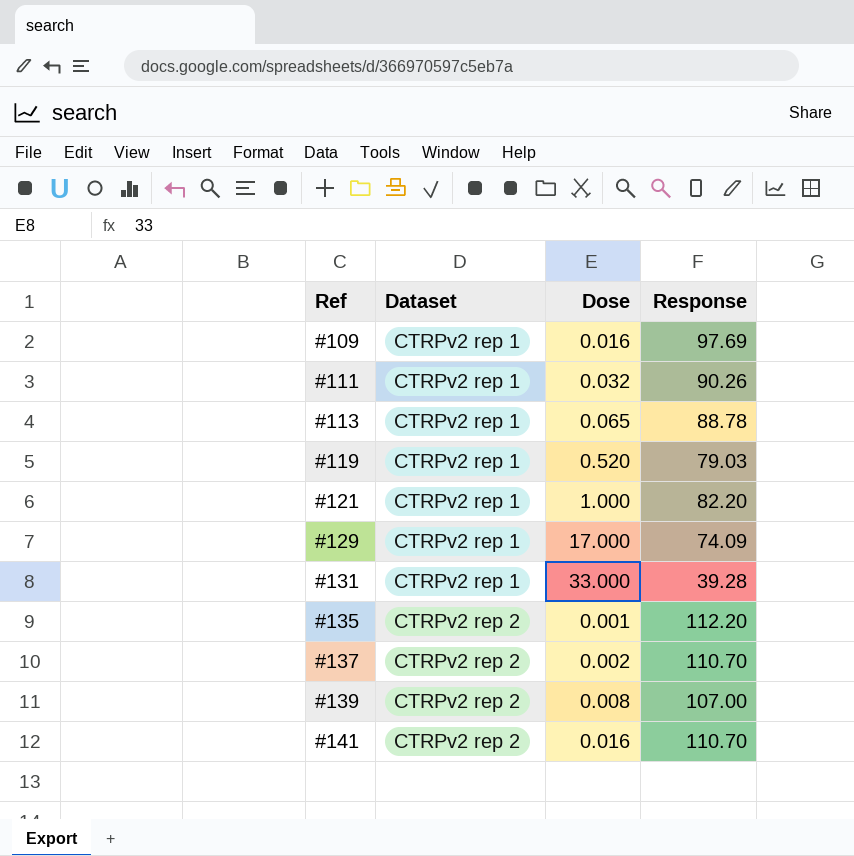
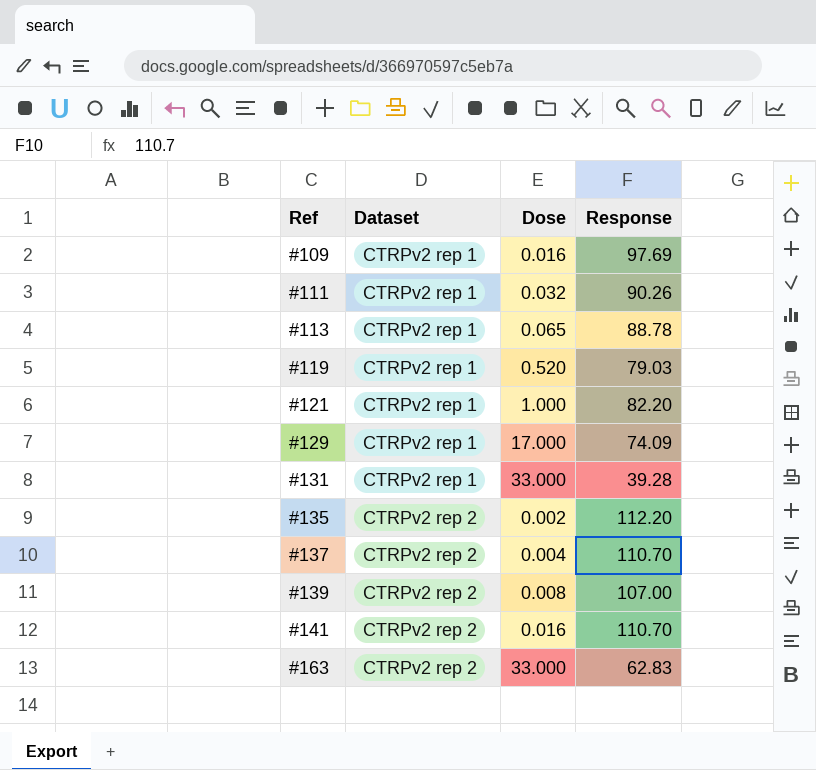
#135 | Dose: 0.001 -> 0.002
#137 | Dose: 0.002 -> 0.004
row #163: none -> CTRPv2 rep 2 | 33.000 | 62.83

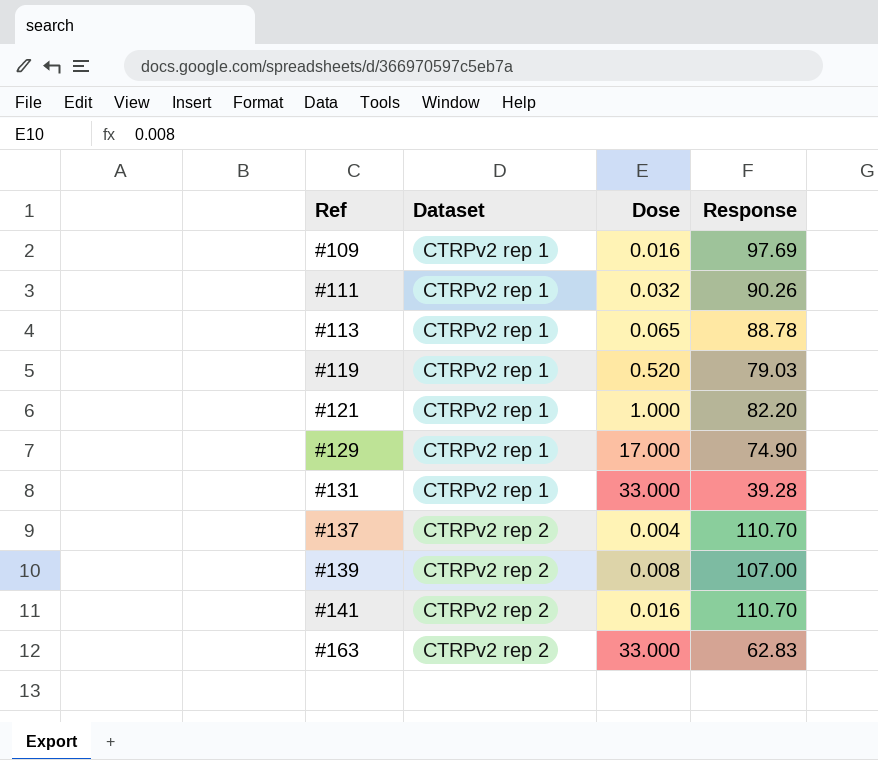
row #135: CTRPv2 rep 2 | 0.002 | 112.20 -> none
#129 | Response: 74.09 -> 74.90

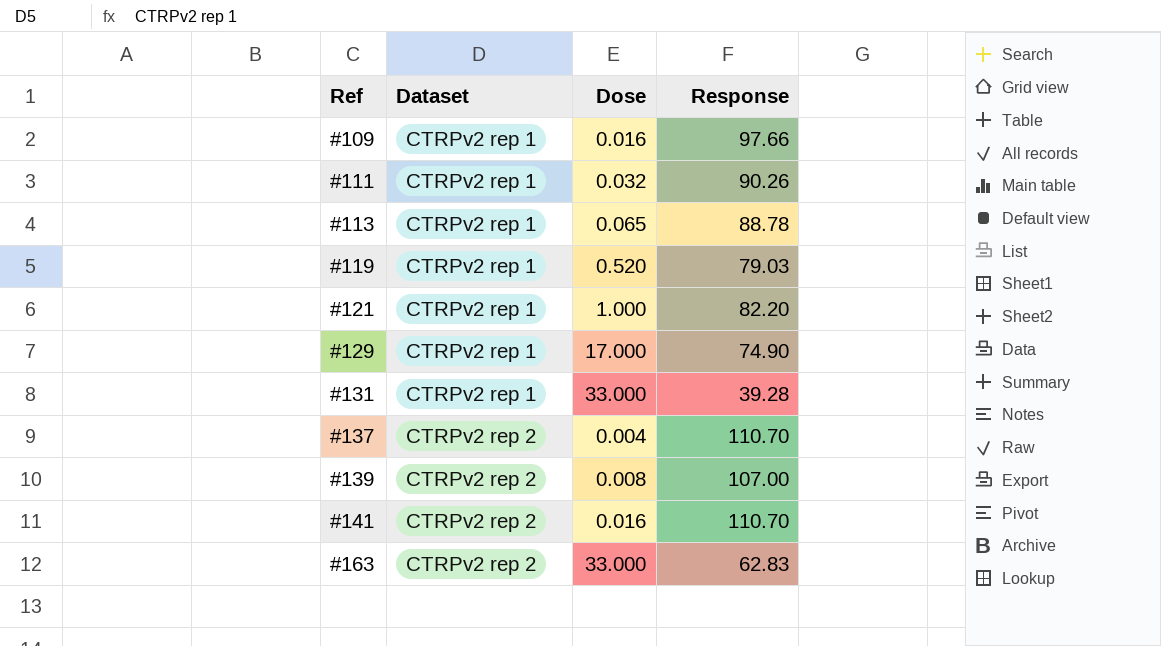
#109 | Response: 97.69 -> 97.66

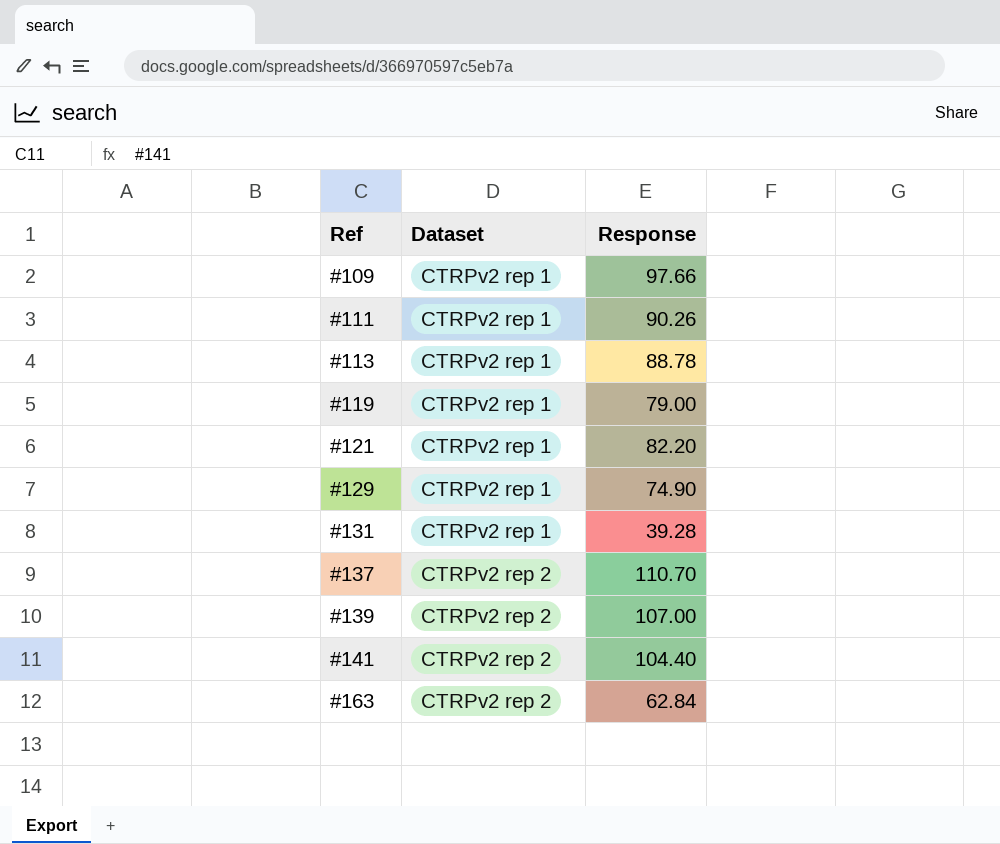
column Dose | position: 3 -> none
#119 | Response: 79.03 -> 79.00
#141 | Response: 110.70 -> 104.40
#163 | Response: 62.83 -> 62.84

